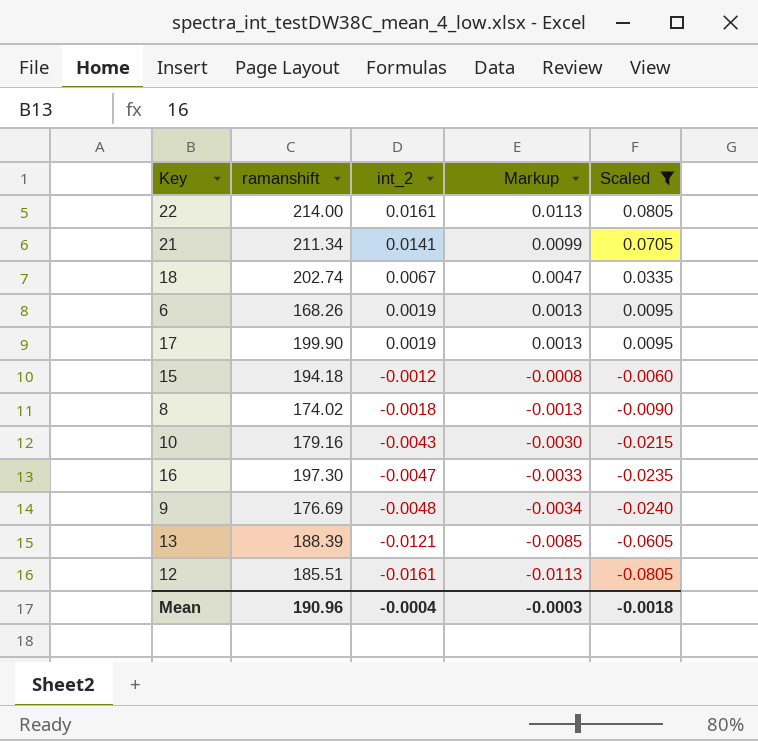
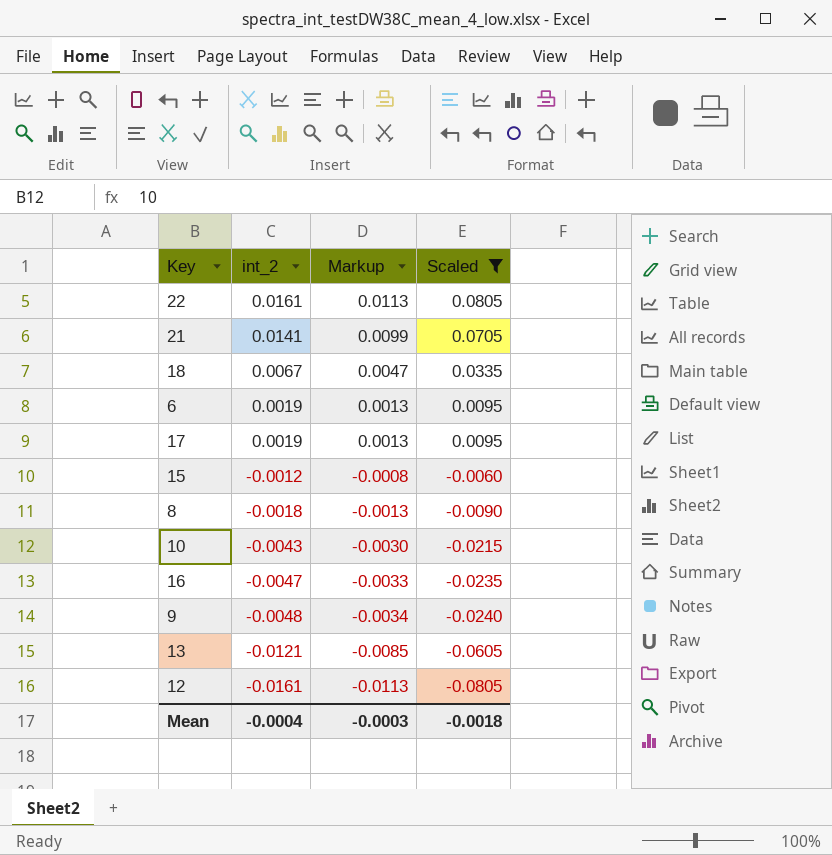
column ramanshift | position: 2 -> none

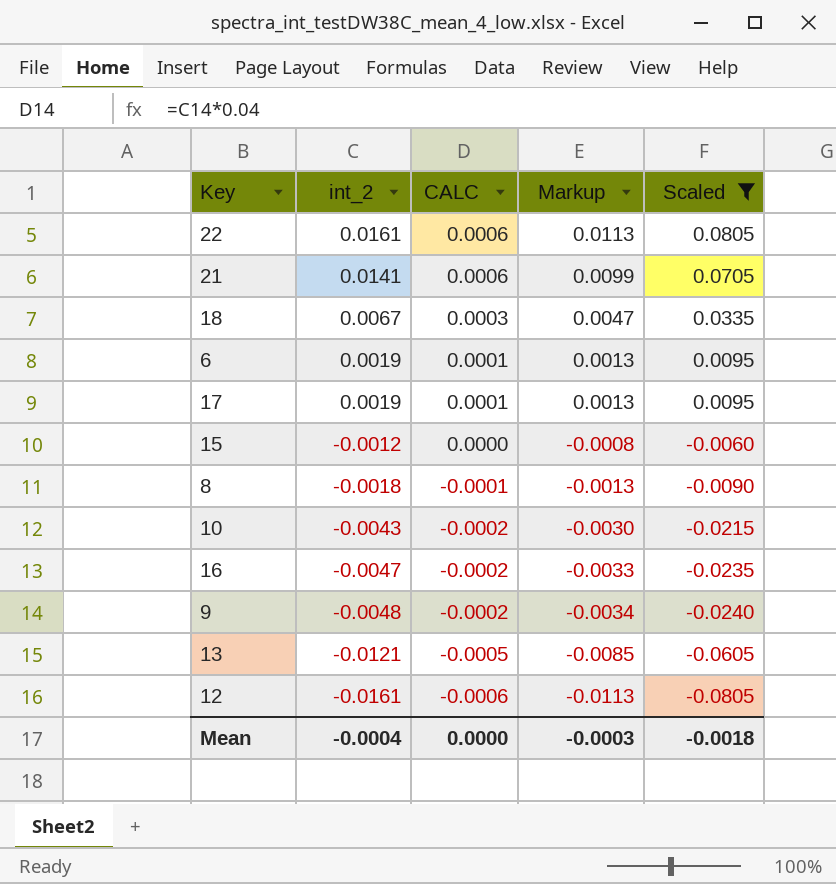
column CALC | formula: none -> [int_2] * 0.04

